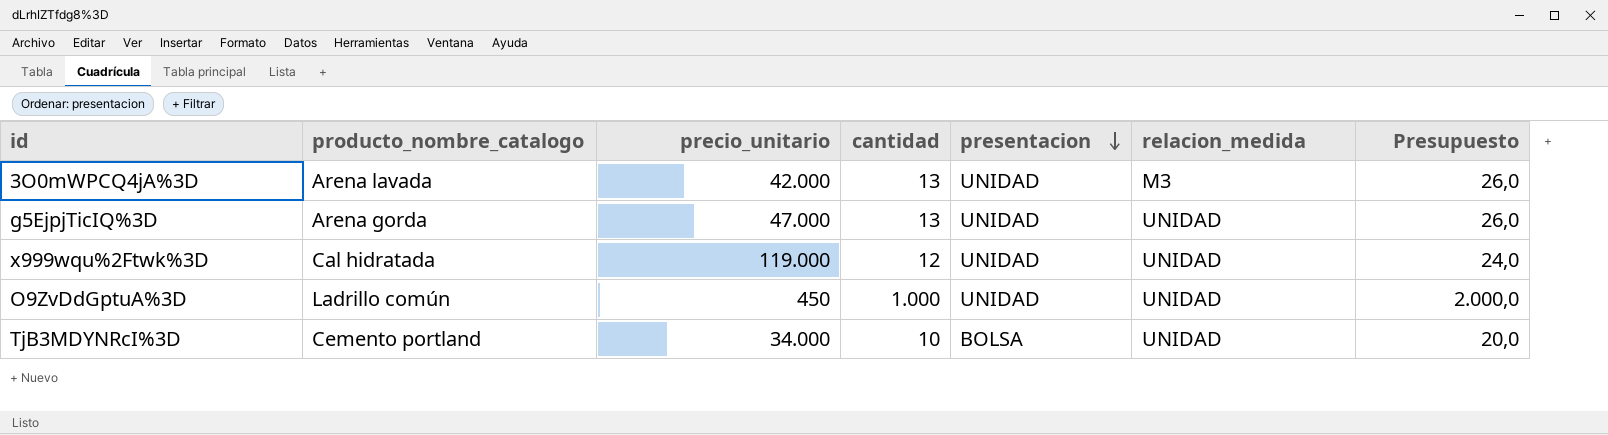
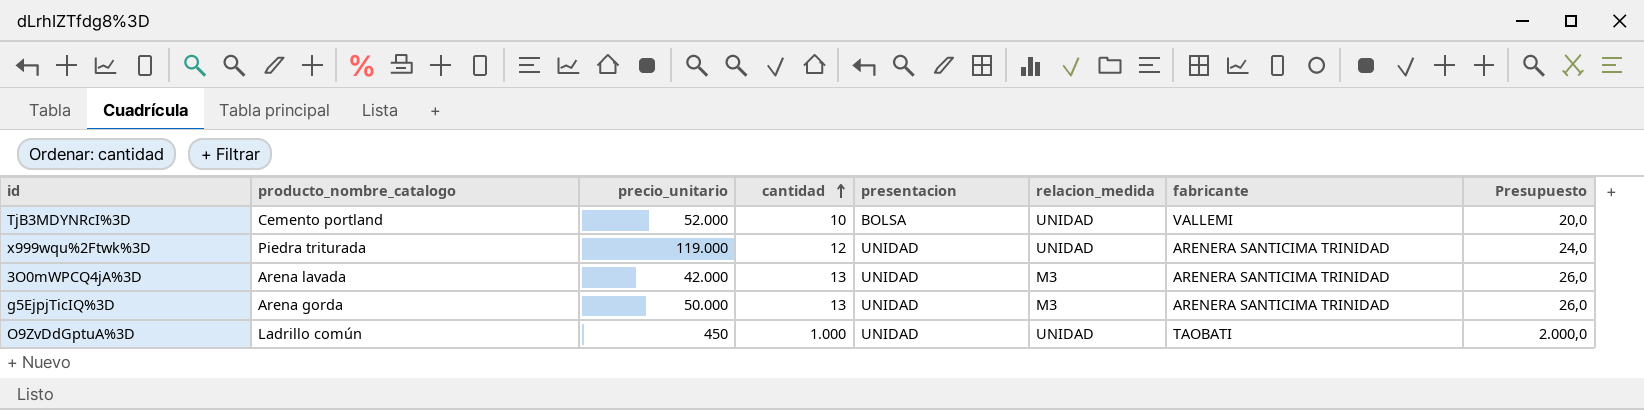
row order: presentacion descending -> cantidad ascending
column fabricante | position: none -> 7
TjB3MDYNRcI%3D | precio_unitario: 34.000 -> 52.000
x999wqu%2Ftwk%3D | producto_nombre_catalogo: Cal hidratada -> Piedra triturada
g5EjpjTicIQ%3D | precio_unitario: 47.000 -> 50.000
g5EjpjTicIQ%3D | relacion_medida: UNIDAD -> M3

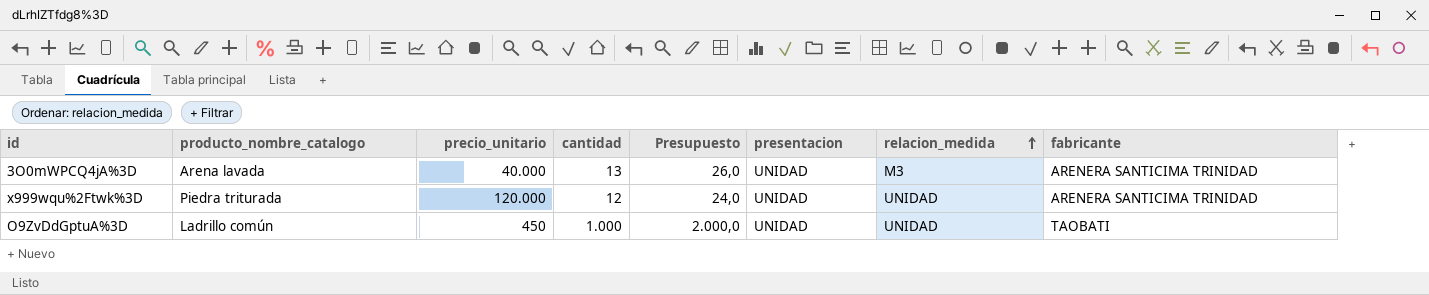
row order: cantidad ascending -> relacion_medida ascending
column Presupuesto | position: 8 -> 5
row TjB3MDYNRcI%3D: Cemento portland | 52.000 | 10 | BOLSA | UNIDAD | VALLEMI | 20,0 -> none
row g5EjpjTicIQ%3D: Arena gorda | 50.000 | 13 | UNIDAD | M3 | ARENERA SANTICIMA TRINIDAD | 26,0 -> none
3O0mWPCQ4jA%3D | precio_unitario: 42.000 -> 40.000
x999wqu%2Ftwk%3D | precio_unitario: 119.000 -> 120.000

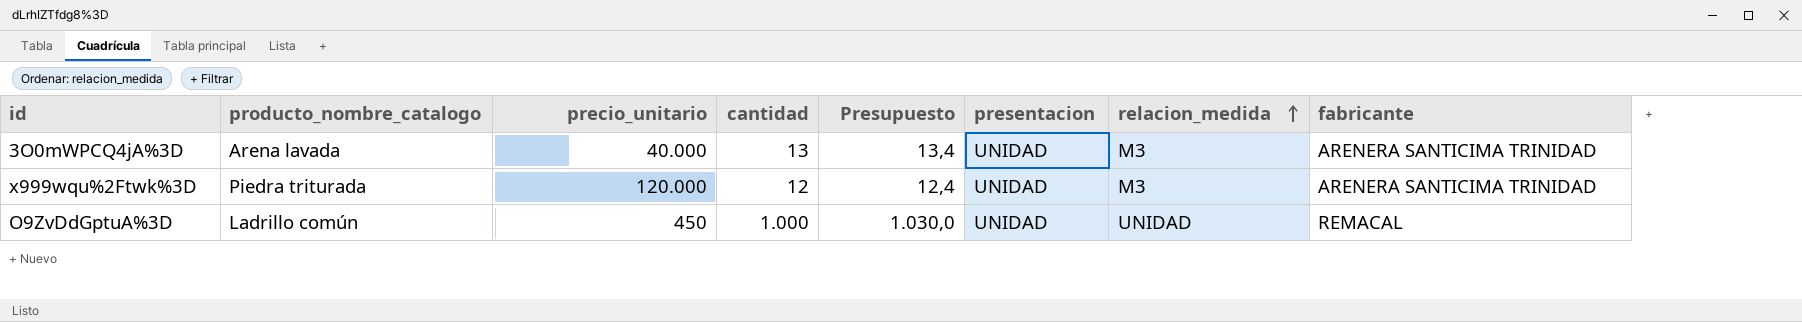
column Presupuesto | formula: [cantidad] * 2 -> [cantidad] * 1,03
x999wqu%2Ftwk%3D | relacion_medida: UNIDAD -> M3
O9ZvDdGptuA%3D | fabricante: TAOBATI -> REMACAL

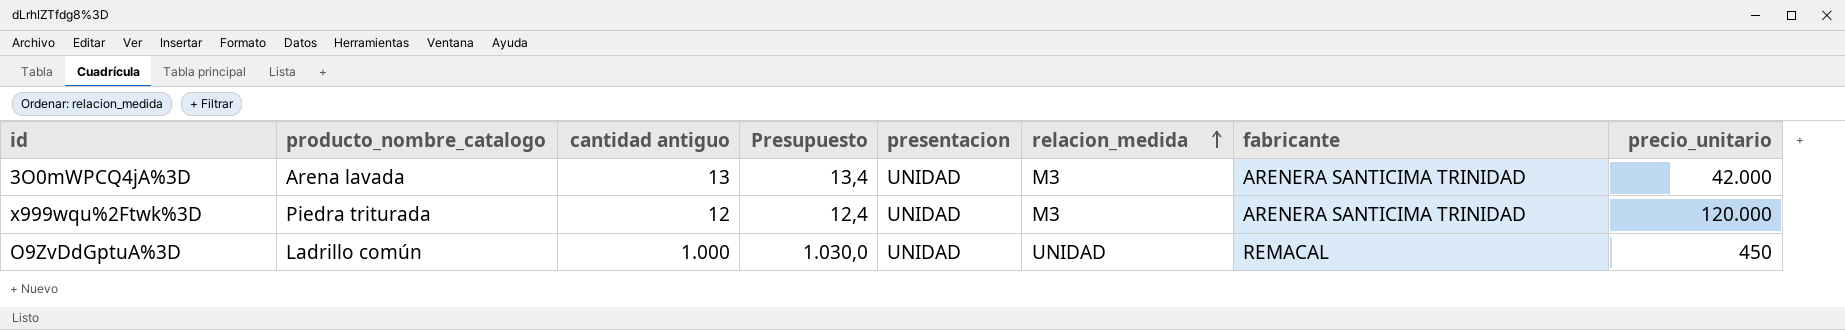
column name: cantidad -> cantidad antiguo
column precio_unitario | position: 3 -> 8
3O0mWPCQ4jA%3D | precio_unitario: 40.000 -> 42.000

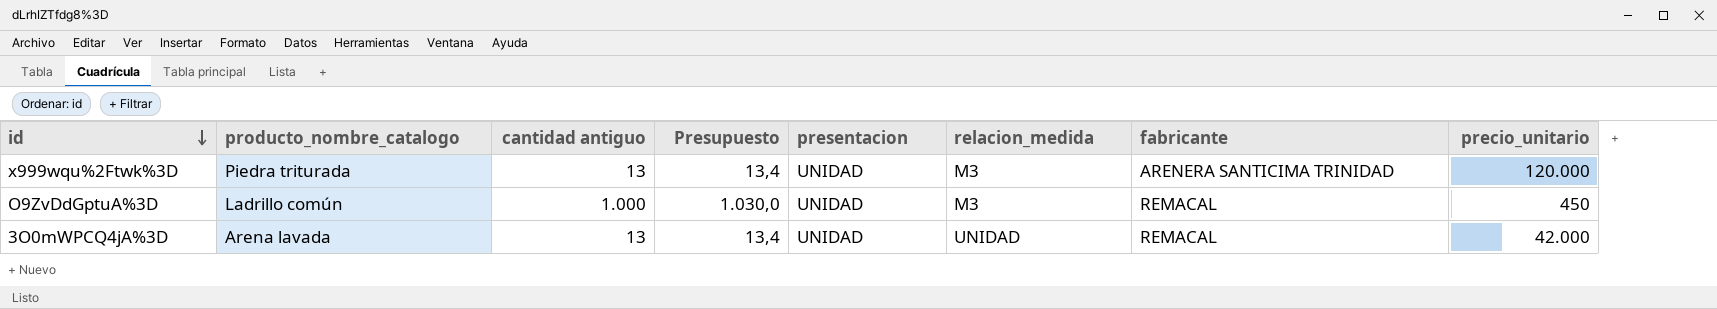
row order: relacion_medida ascending -> id descending
x999wqu%2Ftwk%3D | cantidad antiguo: 12 -> 13
x999wqu%2Ftwk%3D | Presupuesto: 12,4 -> 13,4
O9ZvDdGptuA%3D | relacion_medida: UNIDAD -> M3
3O0mWPCQ4jA%3D | relacion_medida: M3 -> UNIDAD
3O0mWPCQ4jA%3D | fabricante: ARENERA SANTICIMA TRINIDAD -> REMACAL

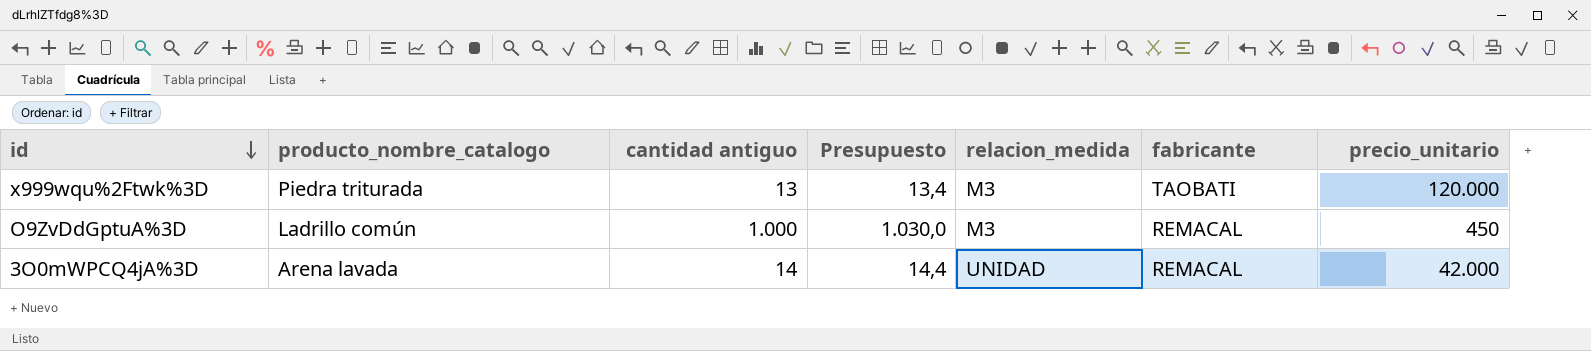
column presentacion | position: 5 -> none
x999wqu%2Ftwk%3D | fabricante: ARENERA SANTICIMA TRINIDAD -> TAOBATI
3O0mWPCQ4jA%3D | cantidad antiguo: 13 -> 14
3O0mWPCQ4jA%3D | Presupuesto: 13,4 -> 14,4

